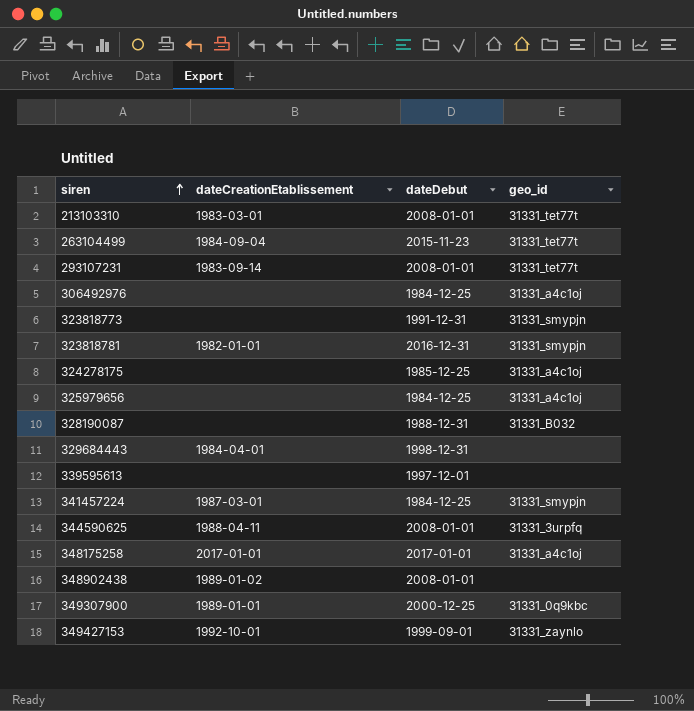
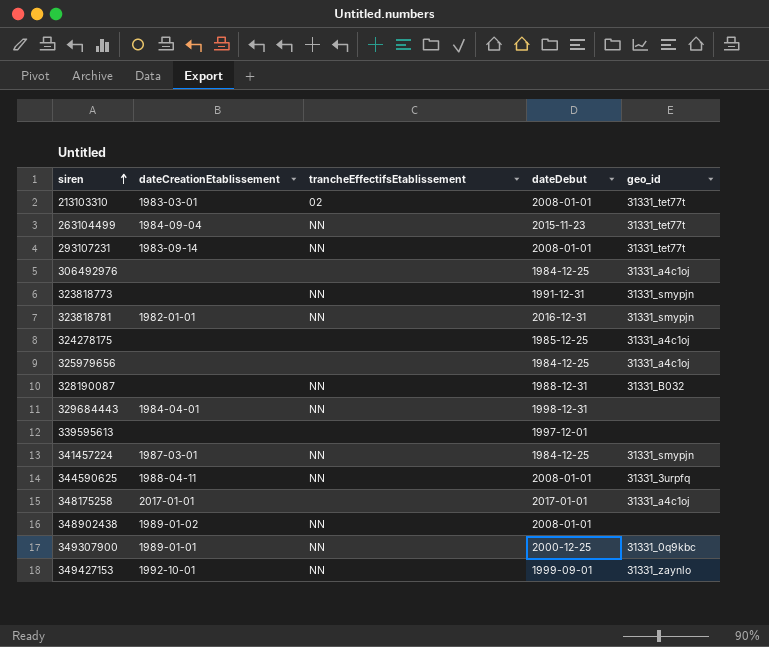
column trancheEffectifsEtablissement | position: none -> 3

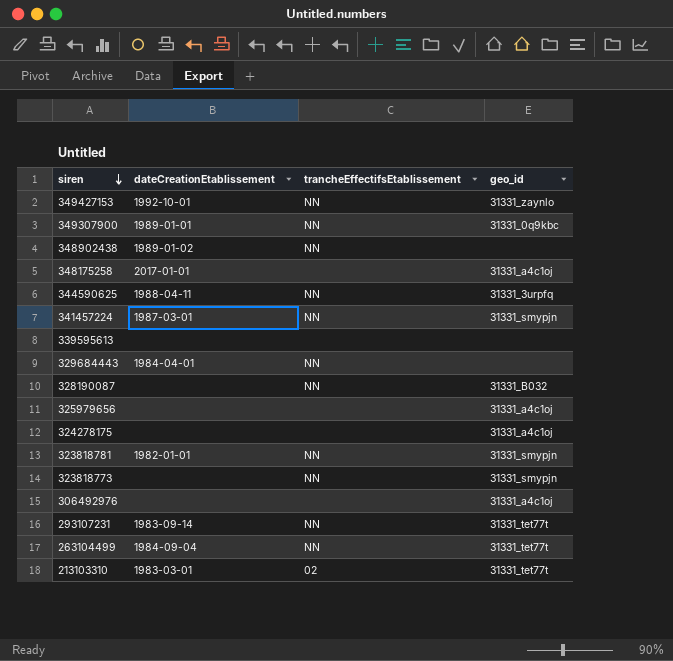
row order: siren ascending -> siren descending
column dateDebut | position: 4 -> none

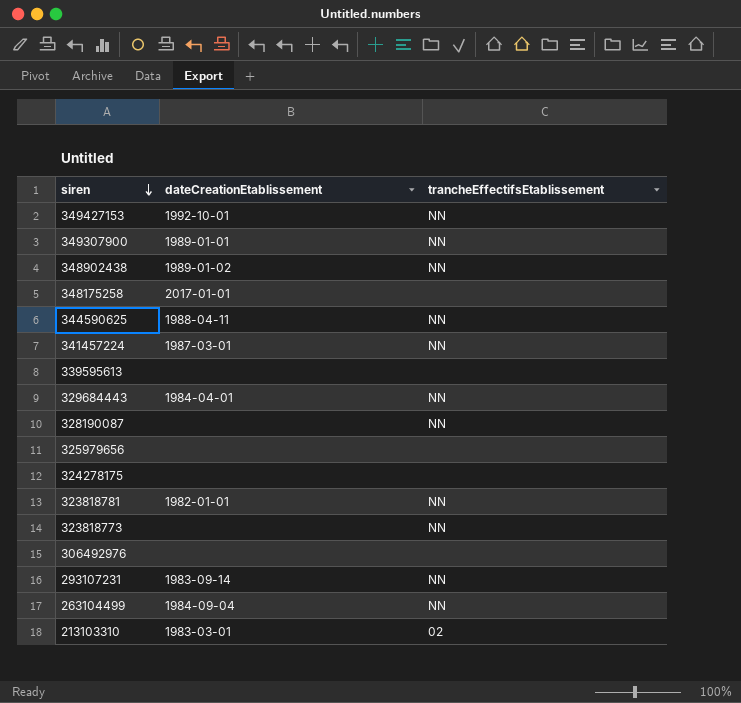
column geo_id | position: 4 -> none

